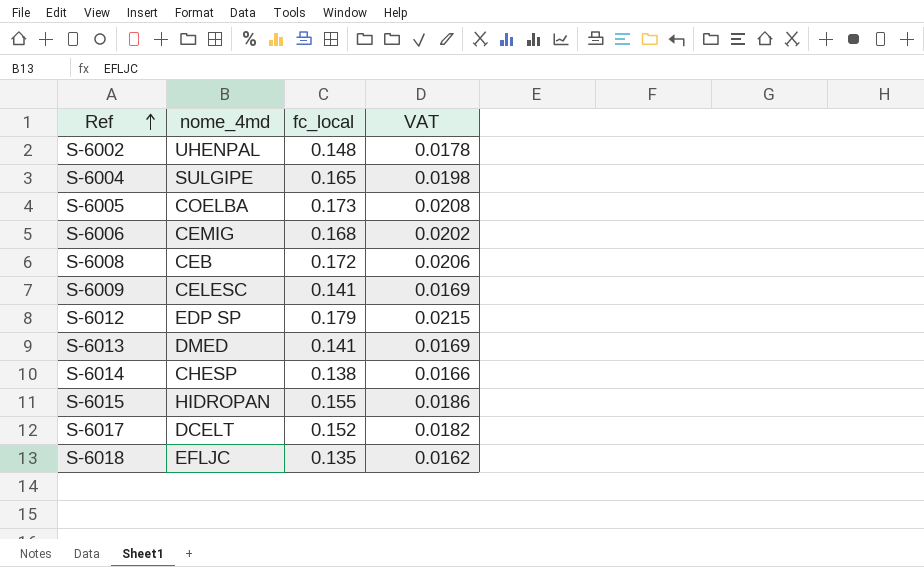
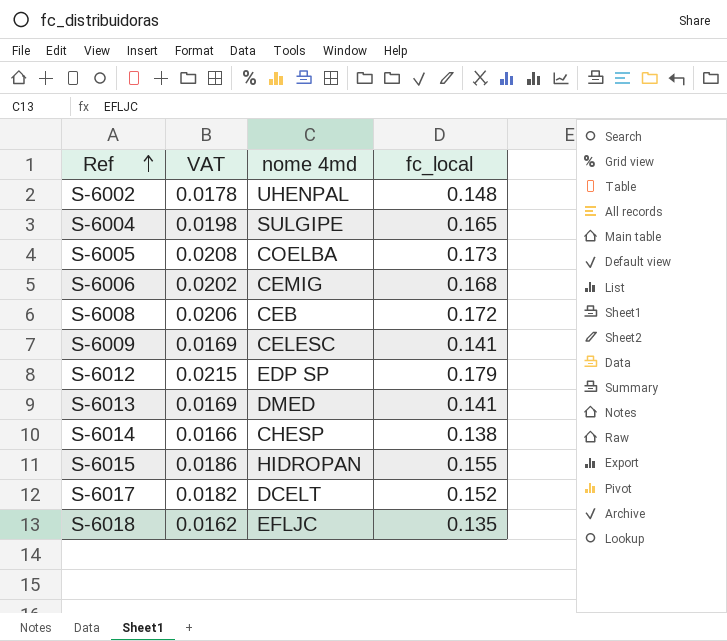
column VAT | position: 4 -> 2
column name: nome_4md -> nome 4md

